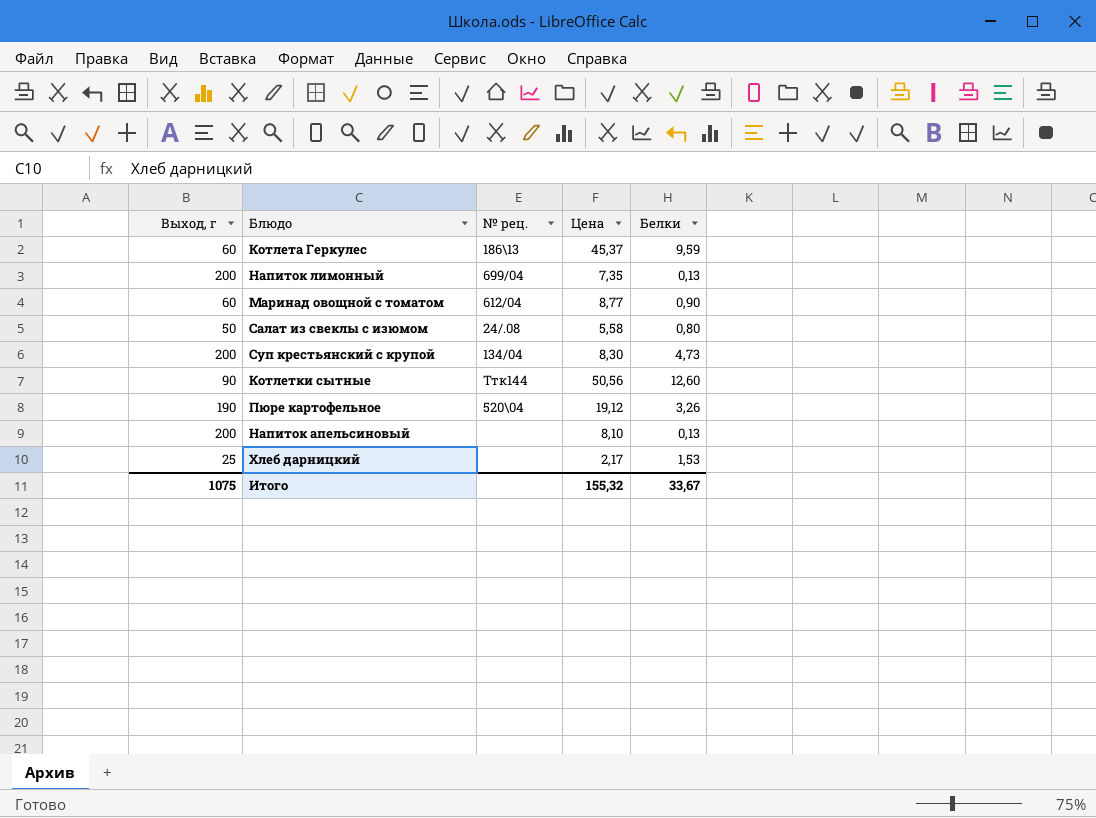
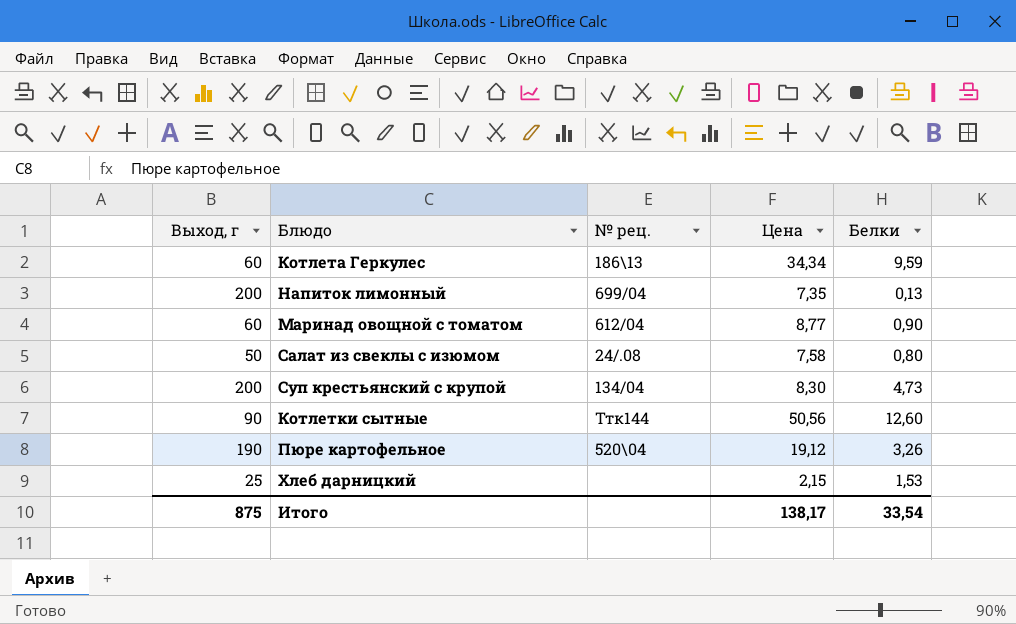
row Напиток апельсиновый: 200 | none | 8,10 | 0,13 -> none
Котлета Геркулес | Цена: 45,37 -> 34,34
Салат из свеклы с изюмом | Цена: 5,58 -> 7,58
Хлеб дарницкий | Цена: 2,17 -> 2,15
Итого | Выход, г: 1075 -> 875
Итого | Цена: 155,32 -> 138,17
Итого | Белки: 33,67 -> 33,54

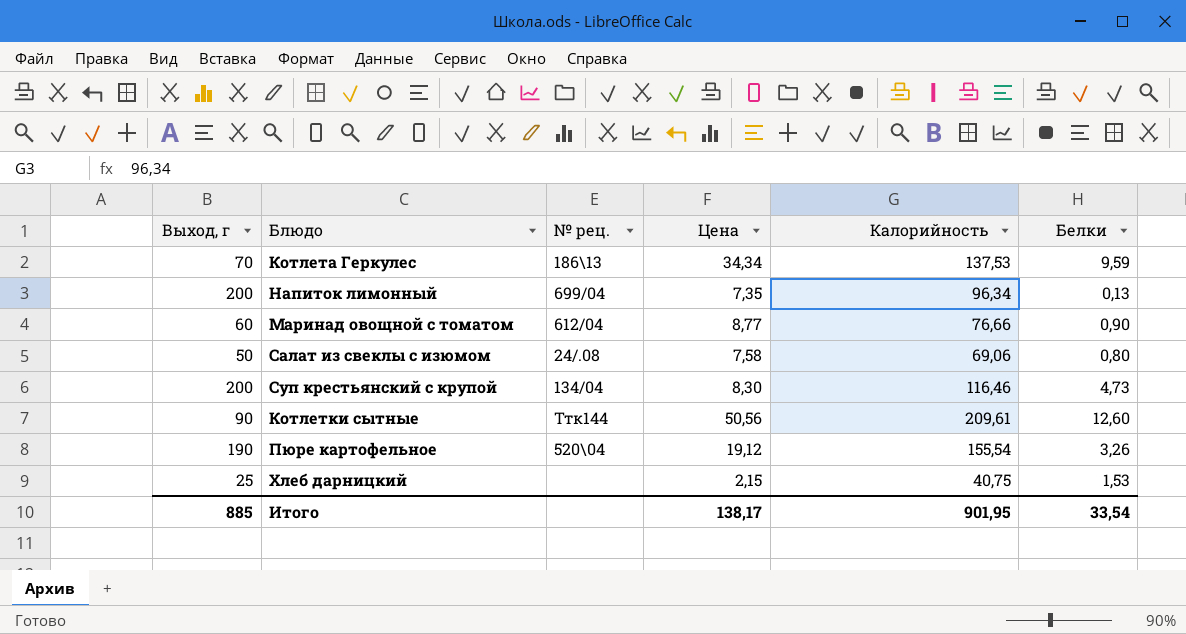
column Калорийность | position: none -> 5
Котлета Геркулес | Выход, г: 60 -> 70
Итого | Выход, г: 875 -> 885

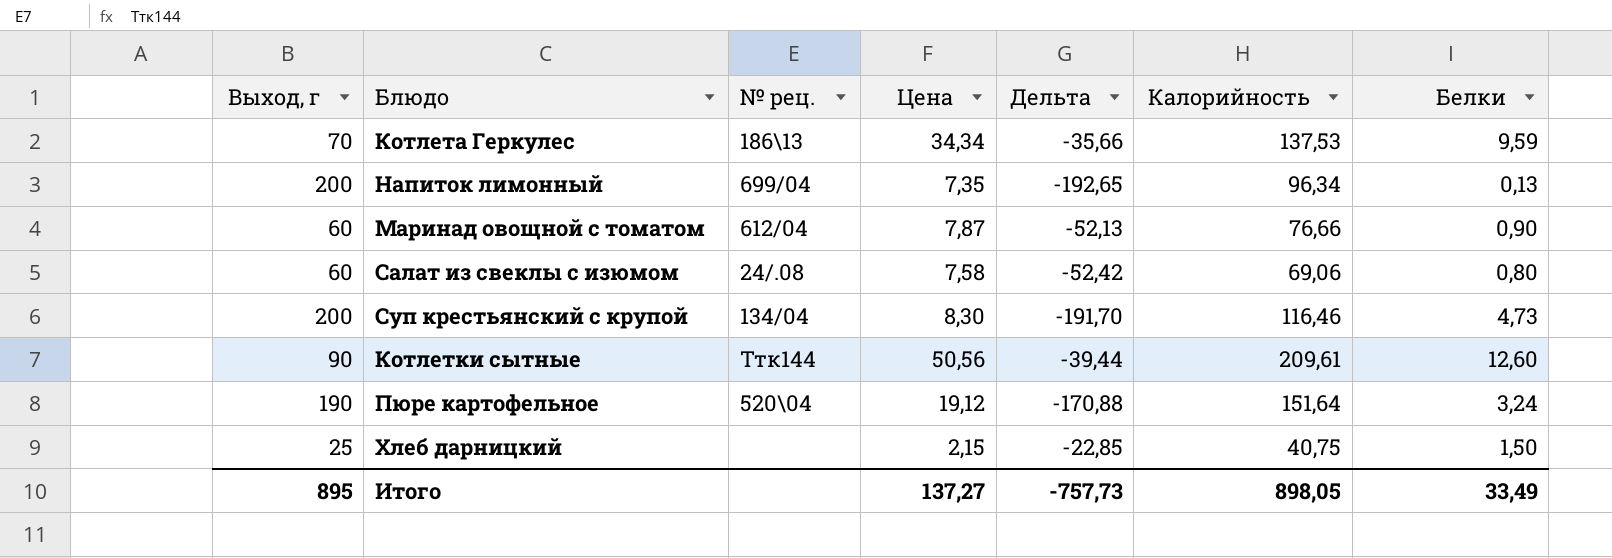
column Дельта | formula: none -> [Цена] - [Выход, г]
Маринад овощной с томатом | Цена: 8,77 -> 7,87
Салат из свеклы с изюмом | Выход, г: 50 -> 60
Пюре картофельное | Калорийность: 155,54 -> 151,64
Пюре картофельное | Белки: 3,26 -> 3,24
Хлеб дарницкий | Белки: 1,53 -> 1,50
Итого | Выход, г: 885 -> 895
Итого | Цена: 138,17 -> 137,27
Итого | Калорийность: 901,95 -> 898,05
Итого | Белки: 33,54 -> 33,49

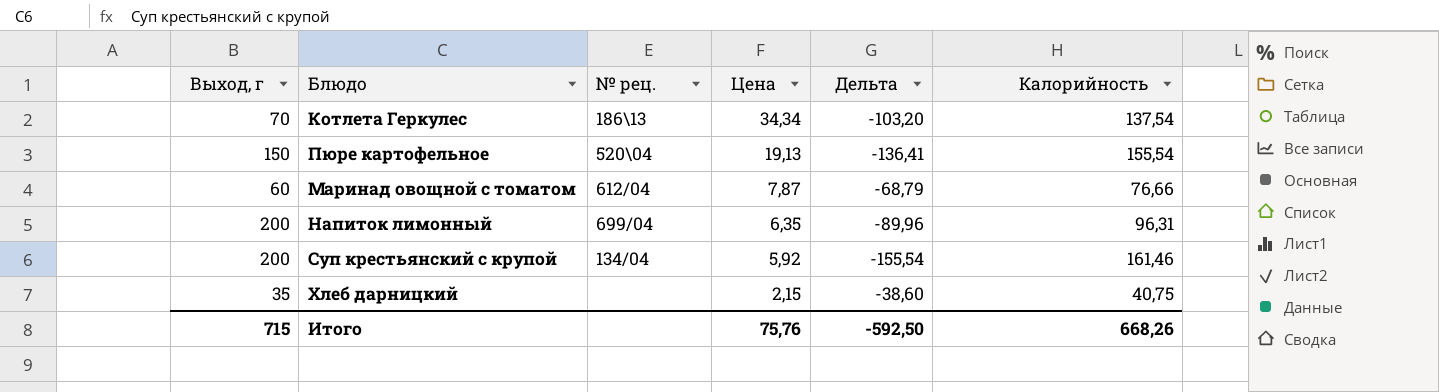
row order: none -> Цена descending
column Белки | position: 7 -> none
column Дельта | formula: [Цена] - [Выход, г] -> [Цена] - [Калорийность]
row Салат из свеклы с изюмом: 60 | 24/.08 | 7,58 | -52,42 | 69,06 | 0,80 -> none
row Котлетки сытные: 90 | Ттк144 | 50,56 | -39,44 | 209,61 | 12,60 -> none
Котлета Геркулес | Калорийность: 137,53 -> 137,54
Пюре картофельное | Выход, г: 190 -> 150
Пюре картофельное | Цена: 19,12 -> 19,13
Пюре картофельное | Калорийность: 151,64 -> 155,54
Напиток лимонный | Цена: 7,35 -> 6,35
Напиток лимонный | Калорийность: 96,34 -> 96,31
Суп крестьянский с крупой | Цена: 8,30 -> 5,92
Суп крестьянский с крупой | Калорийность: 116,46 -> 161,46
Хлеб дарницкий | Выход, г: 25 -> 35
Итого | Выход, г: 895 -> 715
Итого | Цена: 137,27 -> 75,76
Итого | Дельта: -757,73 -> -592,50
Итого | Калорийность: 898,05 -> 668,26

